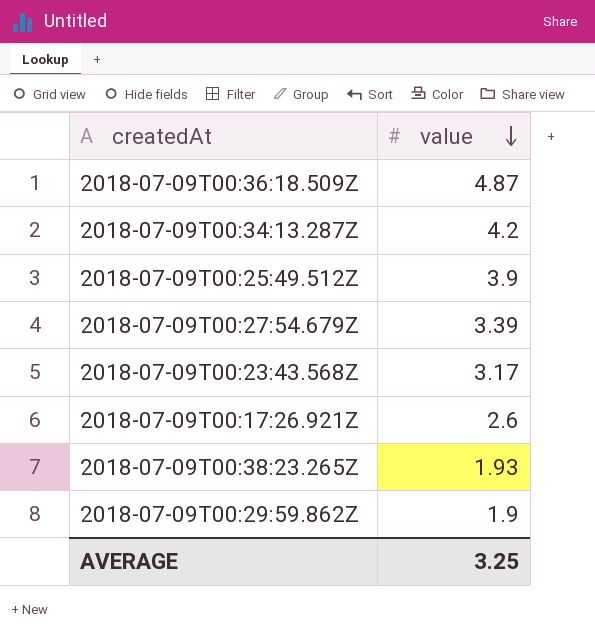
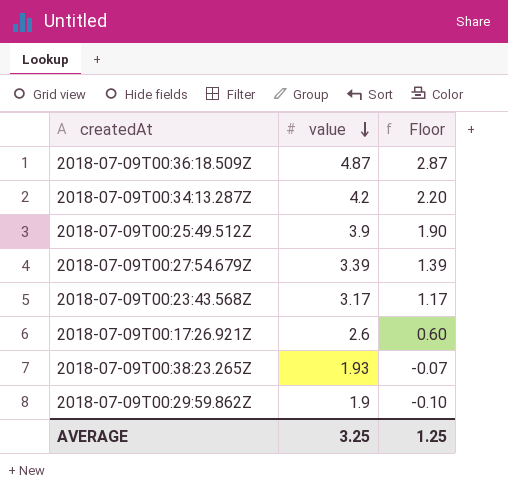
column Floor | formula: none -> [value] - 2

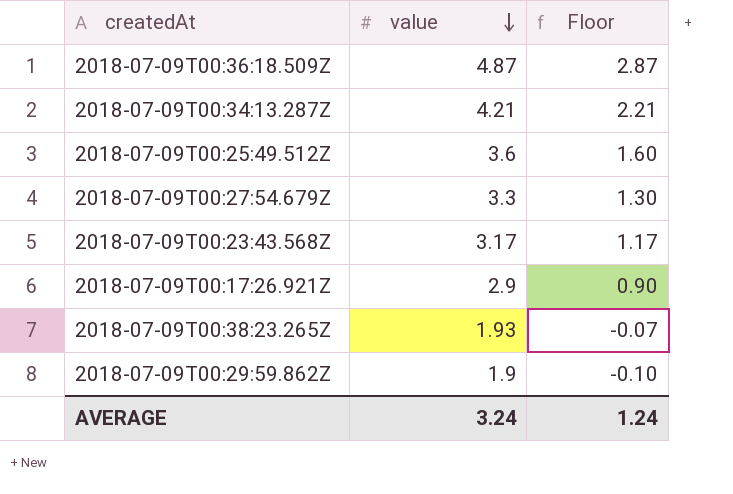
2018-07-09T00:34:13.287Z | value: 4.2 -> 4.21
2018-07-09T00:34:13.287Z | Floor: 2.20 -> 2.21
2018-07-09T00:25:49.512Z | value: 3.9 -> 3.6
2018-07-09T00:25:49.512Z | Floor: 1.90 -> 1.60
2018-07-09T00:27:54.679Z | value: 3.39 -> 3.3
2018-07-09T00:27:54.679Z | Floor: 1.39 -> 1.30
2018-07-09T00:17:26.921Z | value: 2.6 -> 2.9
2018-07-09T00:17:26.921Z | Floor: 0.60 -> 0.90
AVERAGE | value: 3.25 -> 3.24
AVERAGE | Floor: 1.25 -> 1.24

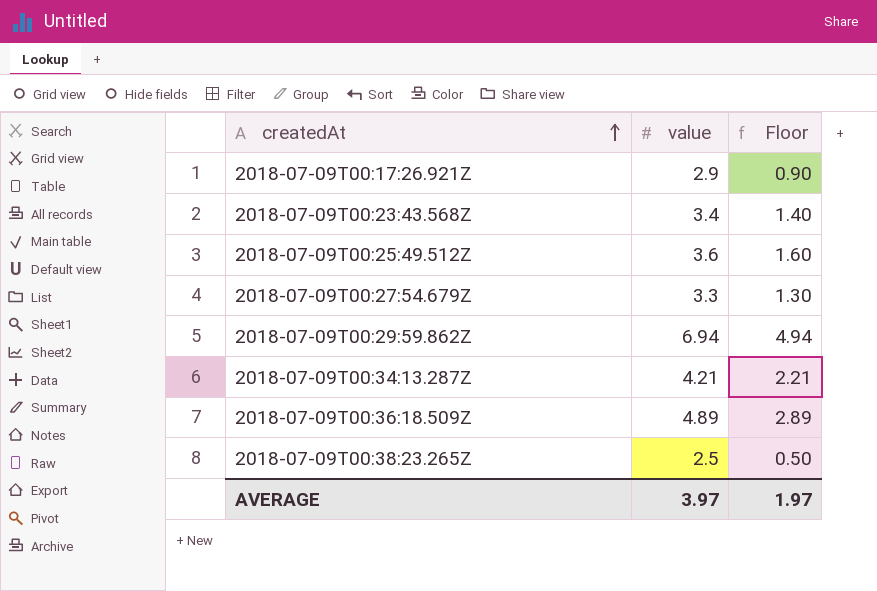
row order: value descending -> createdAt ascending
2018-07-09T00:23:43.568Z | value: 3.17 -> 3.4
2018-07-09T00:23:43.568Z | Floor: 1.17 -> 1.40
2018-07-09T00:29:59.862Z | value: 1.9 -> 6.94
2018-07-09T00:29:59.862Z | Floor: -0.10 -> 4.94
2018-07-09T00:36:18.509Z | value: 4.87 -> 4.89
2018-07-09T00:36:18.509Z | Floor: 2.87 -> 2.89
2018-07-09T00:38:23.265Z | value: 1.93 -> 2.5
2018-07-09T00:38:23.265Z | Floor: -0.07 -> 0.50
AVERAGE | value: 3.24 -> 3.97
AVERAGE | Floor: 1.24 -> 1.97

